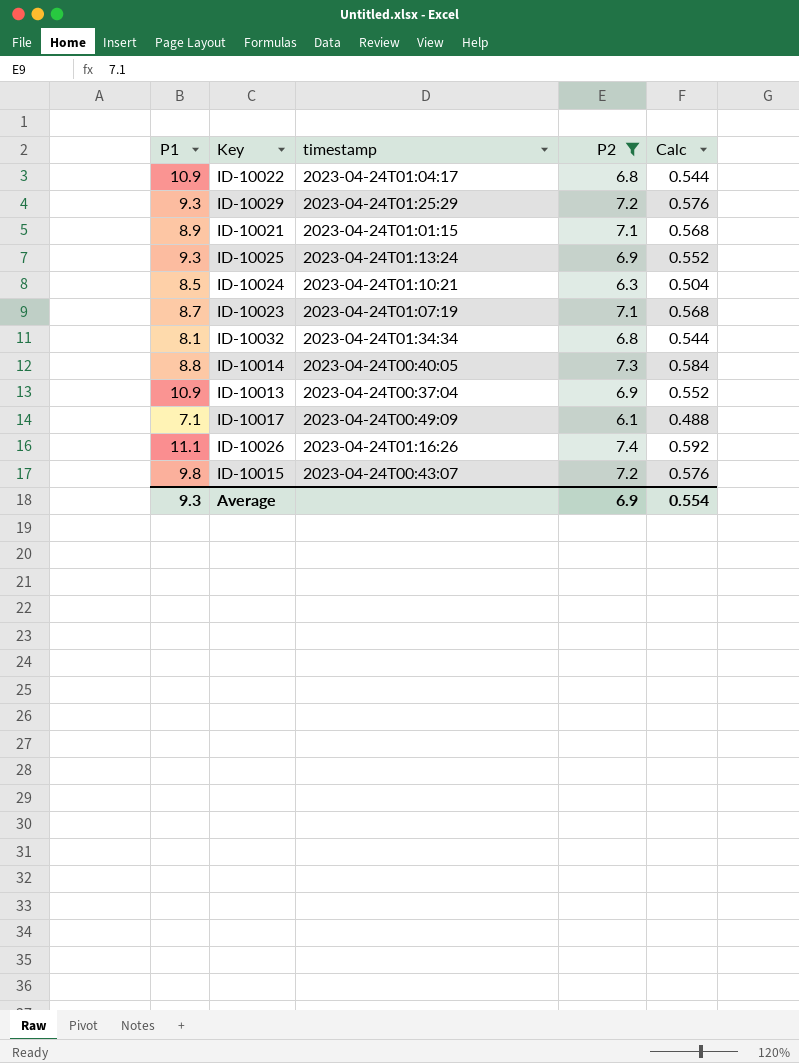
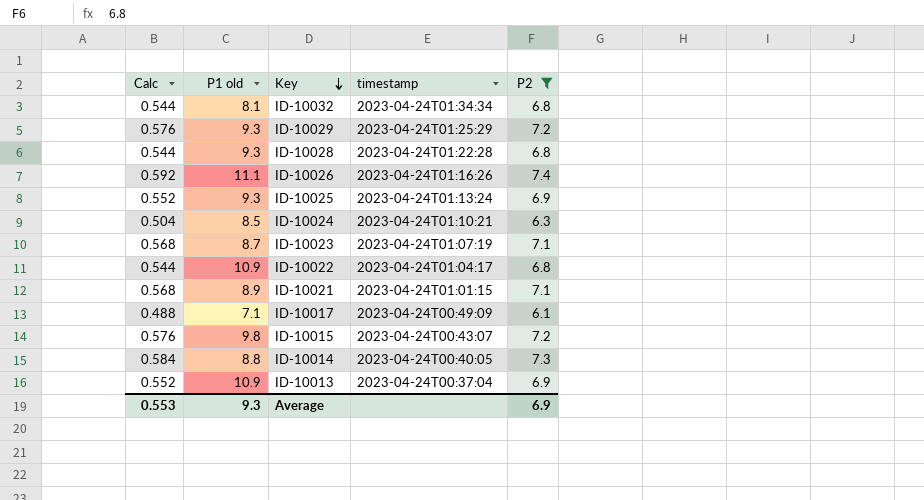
row order: none -> Key descending
column Calc | position: 5 -> 1
column name: P1 -> P1 old
row ID-10028: none -> 0.544 | 9.3 | 2023-04-24T01:22:28 | 6.8
Average | Calc: 0.554 -> 0.553

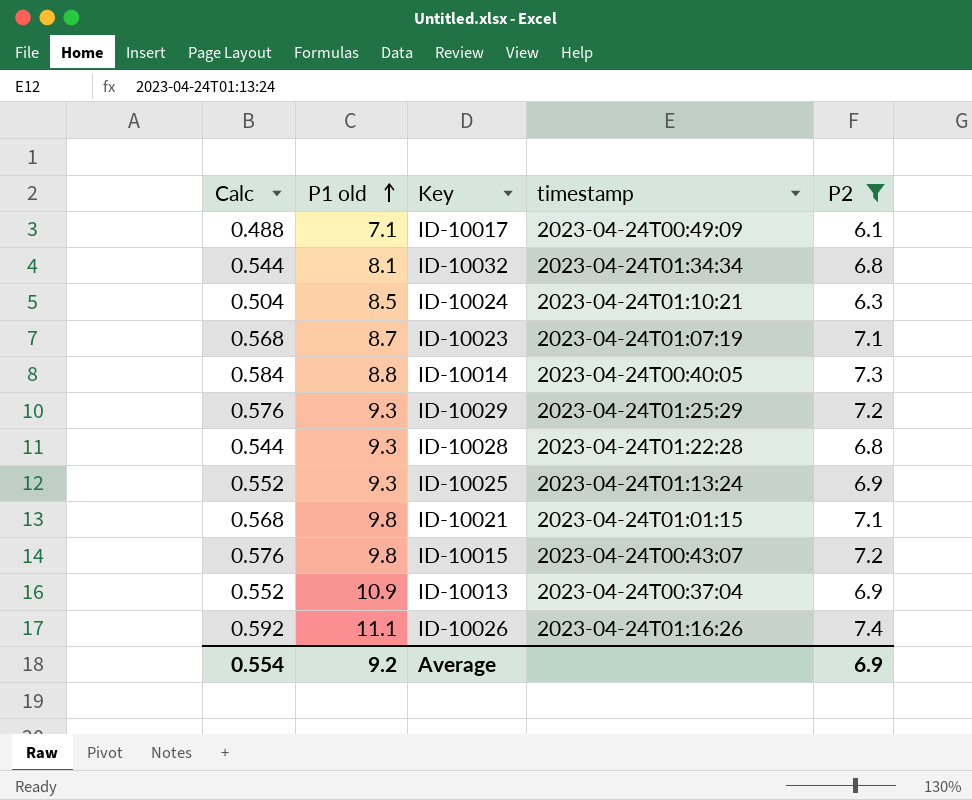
row order: Key descending -> P1 old ascending
row ID-10022: 0.544 | 10.9 | 2023-04-24T01:04:17 | 6.8 -> none
ID-10021 | P1 old: 8.9 -> 9.8
Average | Calc: 0.553 -> 0.554
Average | P1 old: 9.3 -> 9.2

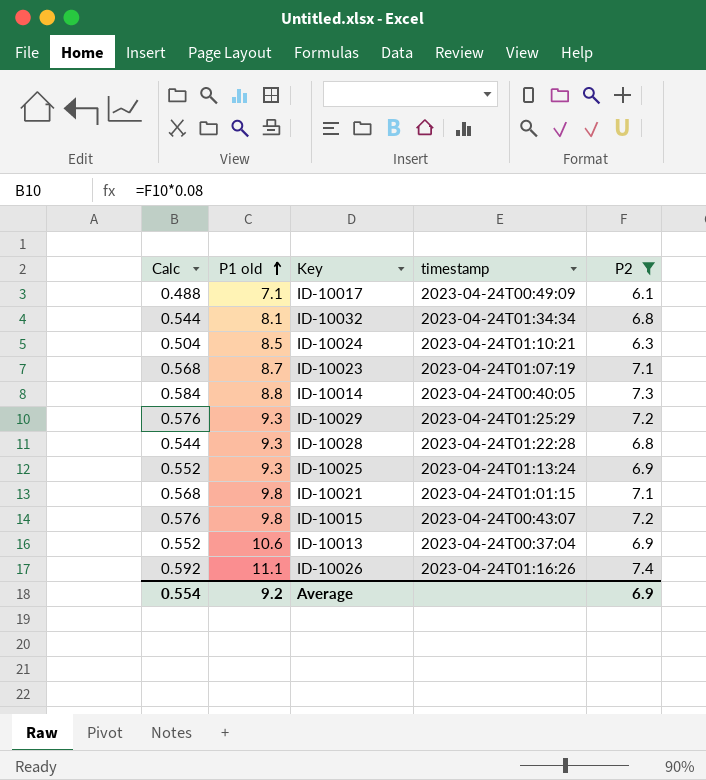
ID-10013 | P1 old: 10.9 -> 10.6

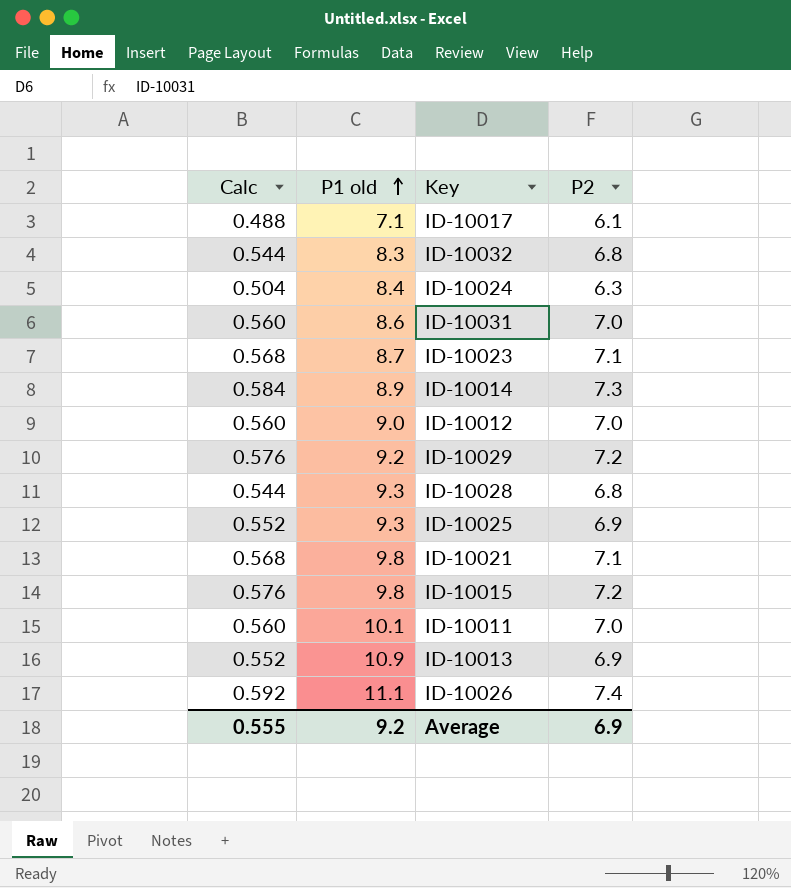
filter: P2 != 7.0 -> none
column timestamp | position: 4 -> none
ID-10032 | P1 old: 8.1 -> 8.3
ID-10024 | P1 old: 8.5 -> 8.4
ID-10014 | P1 old: 8.8 -> 8.9
ID-10029 | P1 old: 9.3 -> 9.2
ID-10013 | P1 old: 10.6 -> 10.9
Average | Calc: 0.554 -> 0.555

